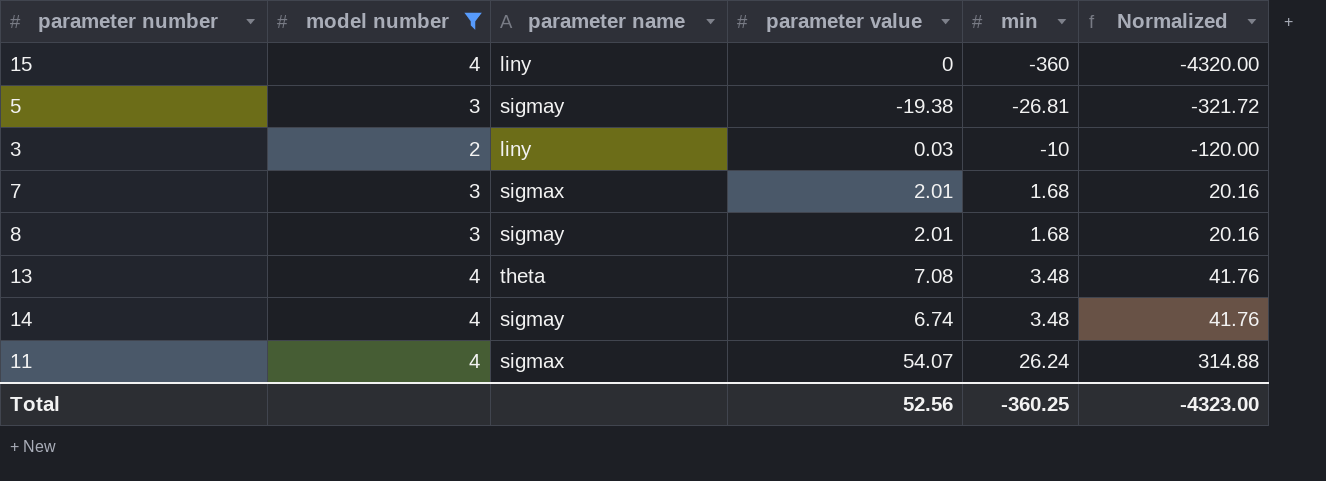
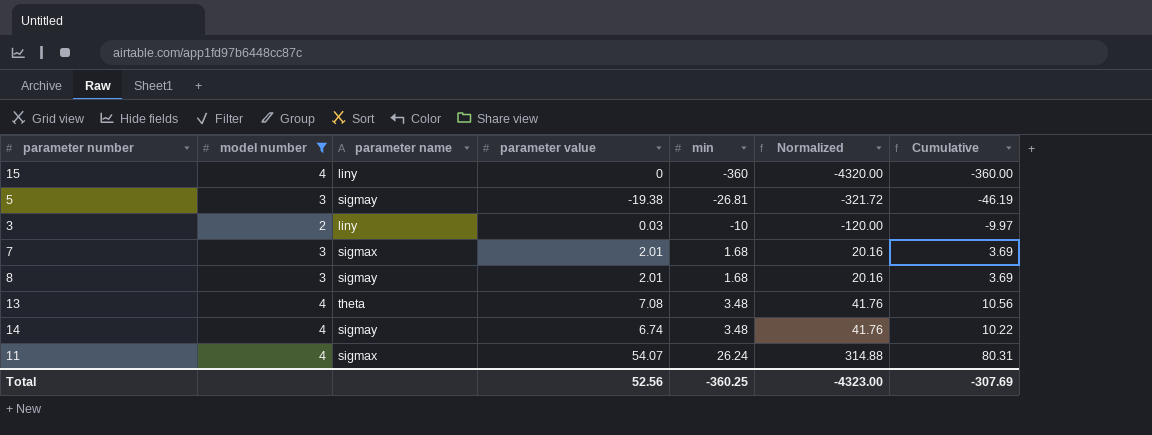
column Cumulative | formula: none -> [parameter value] + [min]

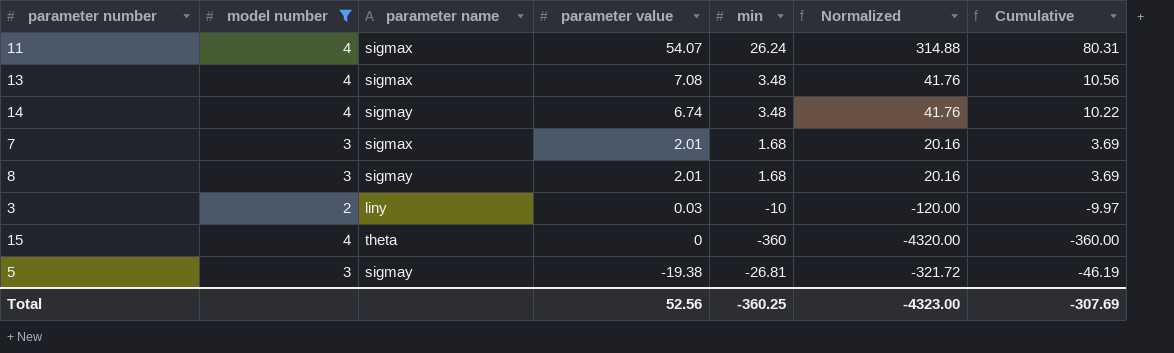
row order: min ascending -> parameter value descending
13 | parameter name: theta -> sigmax
15 | parameter name: liny -> theta

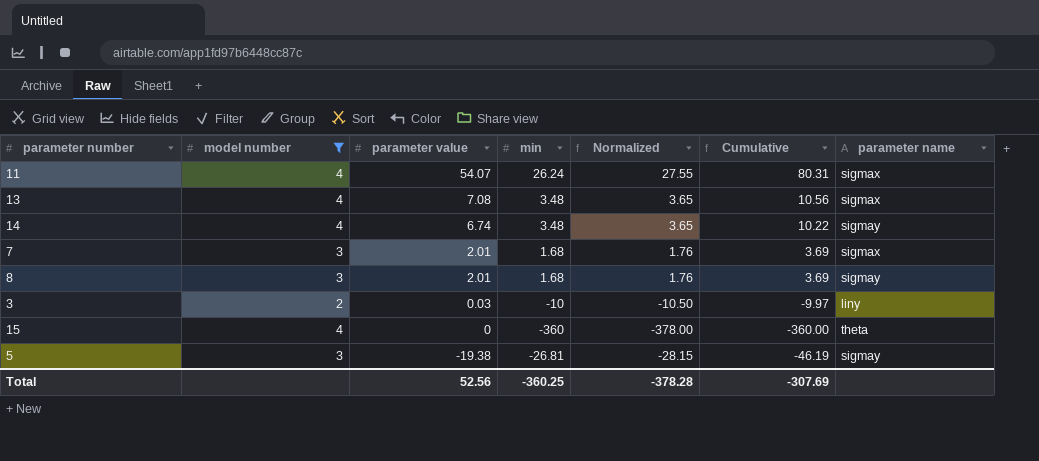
column Normalized | formula: [min] * 12 -> [min] * 1.05
column parameter name | position: 3 -> 7
Total | Normalized: -4323.00 -> -378.28

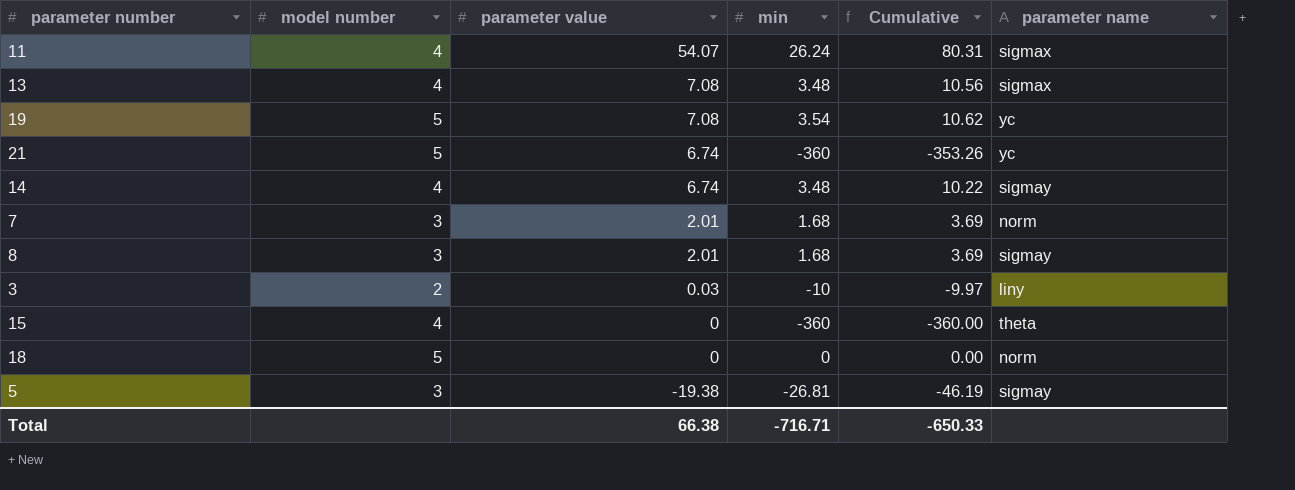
filter: model number != 5 -> none
column Normalized | formula: [min] * 1.05 -> none
7 | parameter name: sigmax -> norm
Total | parameter value: 52.56 -> 66.38
Total | min: -360.25 -> -716.71
Total | Cumulative: -307.69 -> -650.33

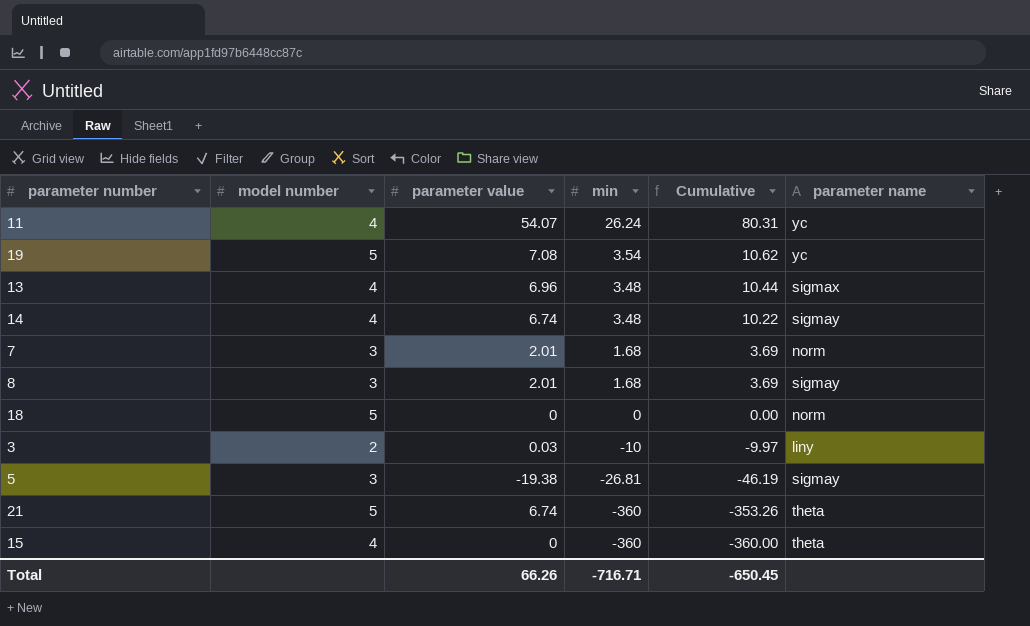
row order: parameter value descending -> min descending
11 | parameter name: sigmax -> yc
13 | parameter value: 7.08 -> 6.96
13 | Cumulative: 10.56 -> 10.44
21 | parameter name: yc -> theta
Total | parameter value: 66.38 -> 66.26
Total | Cumulative: -650.33 -> -650.45

